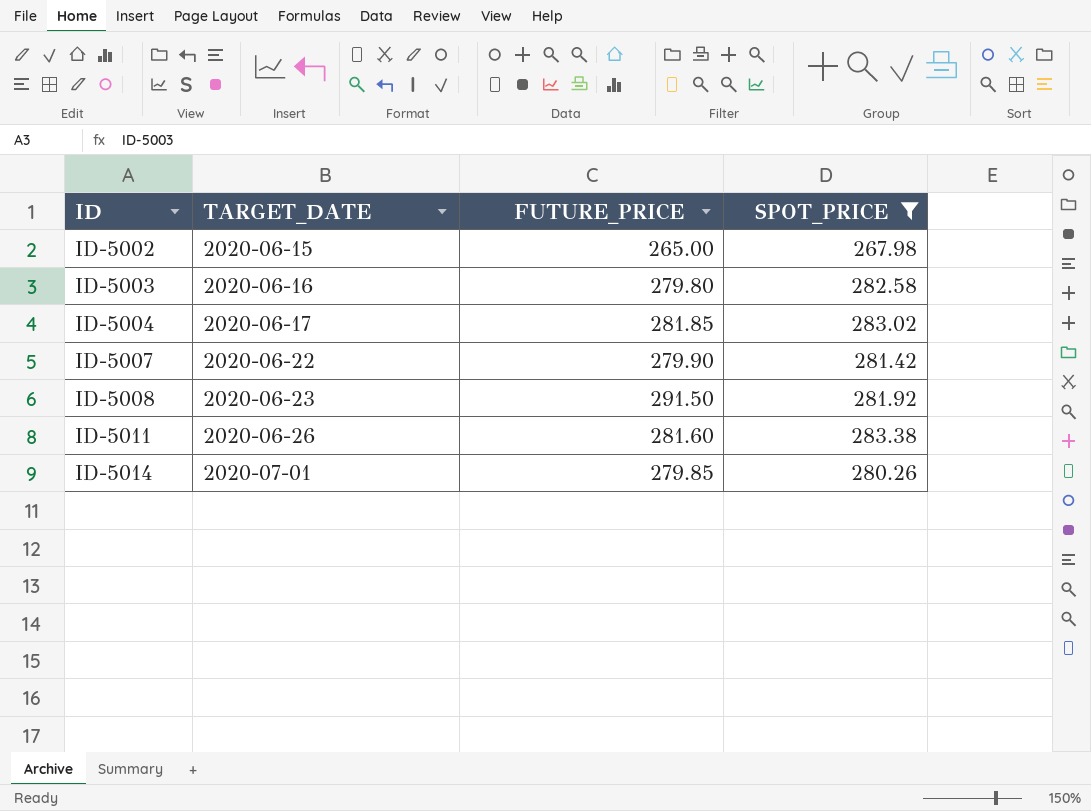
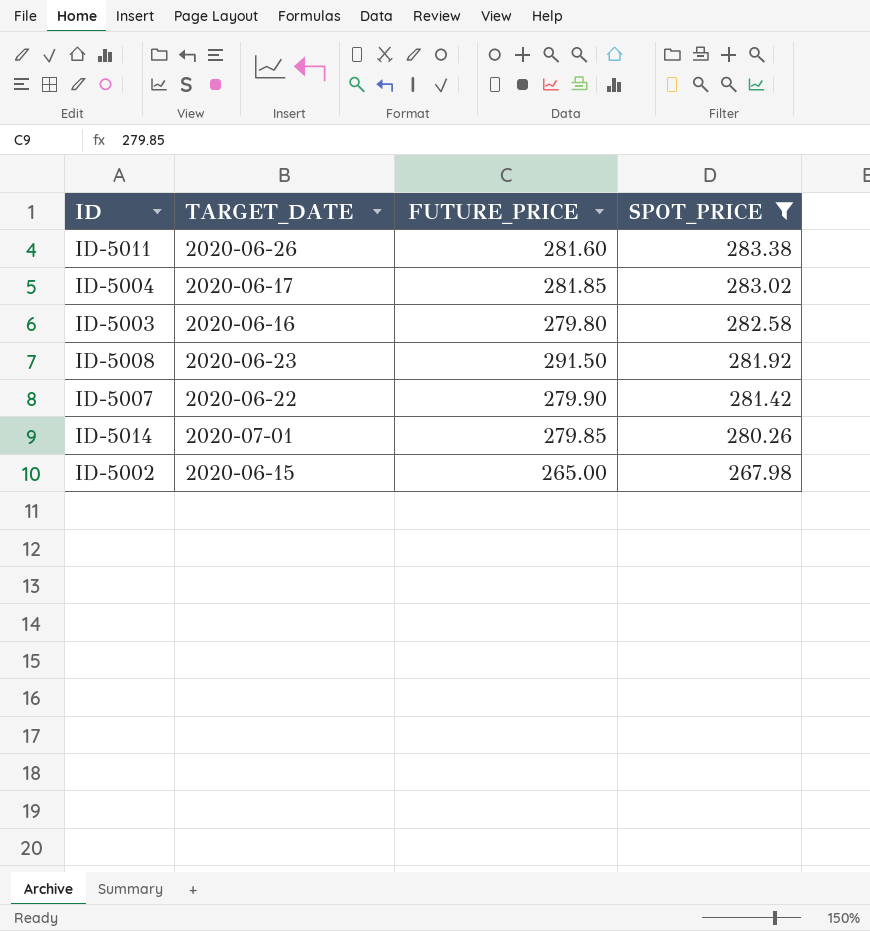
row order: ID ascending -> SPOT_PRICE descending

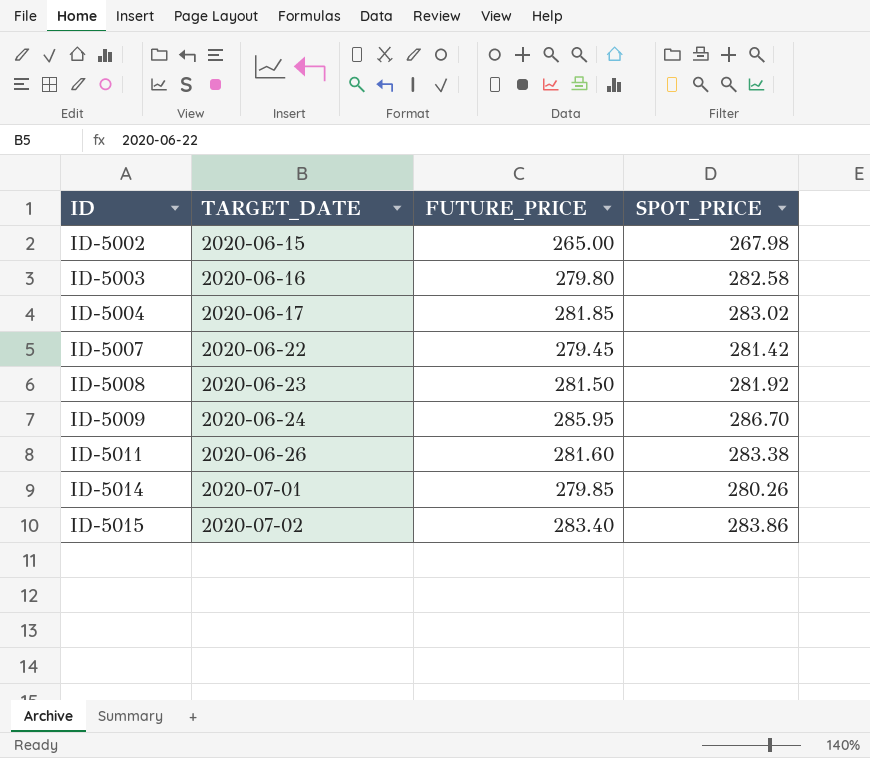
filter: SPOT_PRICE <= 283.38 -> none
row order: SPOT_PRICE descending -> ID ascending
ID-5007 | FUTURE_PRICE: 279.90 -> 279.45
ID-5008 | FUTURE_PRICE: 291.50 -> 281.50

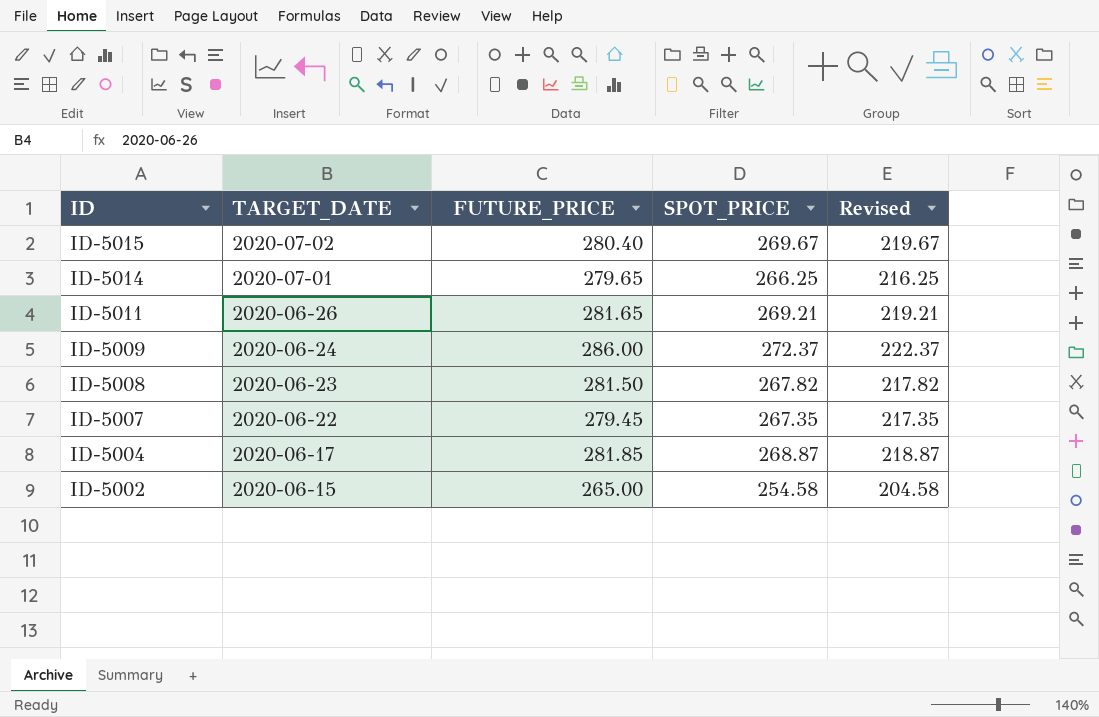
row order: ID ascending -> ID descending
column Revised | formula: none -> [SPOT_PRICE] - 50
row ID-5003: 2020-06-16 | 279.80 | 282.58 -> none
ID-5015 | FUTURE_PRICE: 283.40 -> 280.40
ID-5015 | SPOT_PRICE: 283.86 -> 269.67
ID-5014 | FUTURE_PRICE: 279.85 -> 279.65
ID-5014 | SPOT_PRICE: 280.26 -> 266.25
ID-5011 | FUTURE_PRICE: 281.60 -> 281.65
ID-5011 | SPOT_PRICE: 283.38 -> 269.21
ID-5009 | FUTURE_PRICE: 285.95 -> 286.00
ID-5009 | SPOT_PRICE: 286.70 -> 272.37
ID-5008 | SPOT_PRICE: 281.92 -> 267.82
ID-5007 | SPOT_PRICE: 281.42 -> 267.35
ID-5004 | SPOT_PRICE: 283.02 -> 268.87
ID-5002 | SPOT_PRICE: 267.98 -> 254.58

